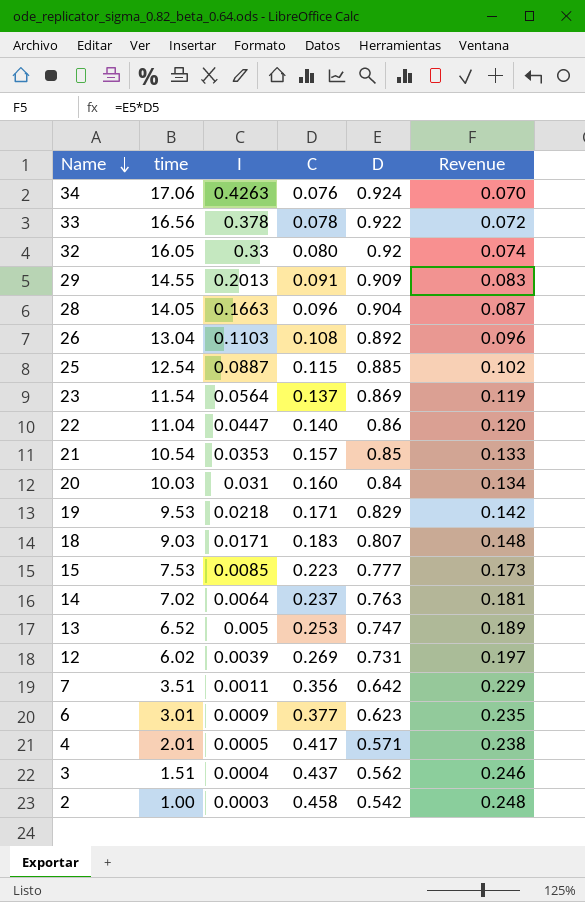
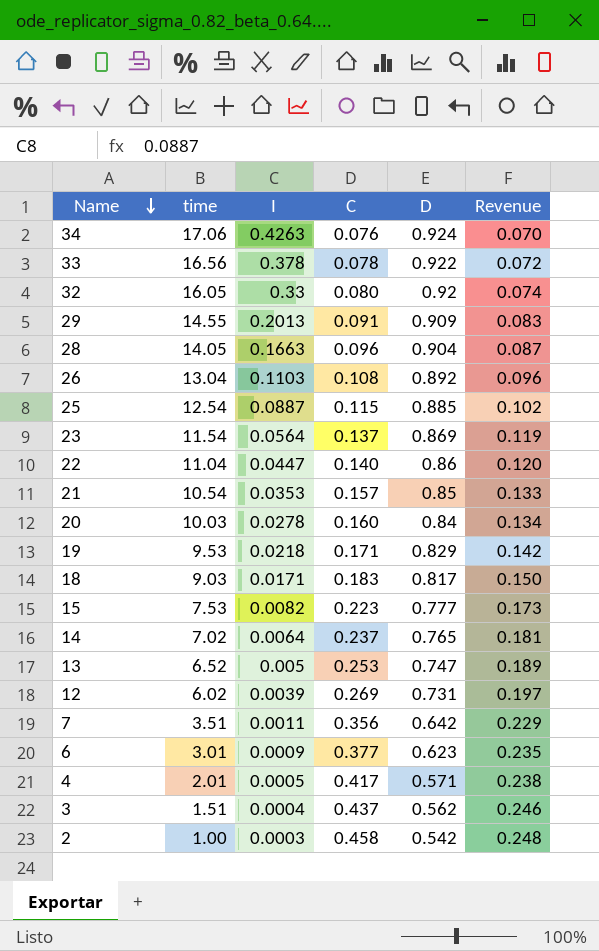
20 | I: 0.031 -> 0.0278
18 | D: 0.807 -> 0.817
18 | Revenue: 0.148 -> 0.150
15 | I: 0.0085 -> 0.0082
14 | D: 0.763 -> 0.765

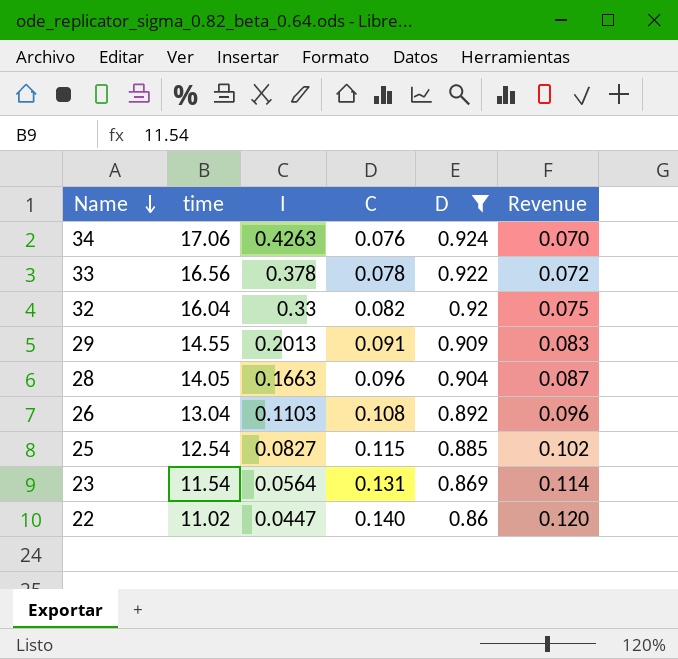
filter: none -> D >= 0.86
32 | time: 16.05 -> 16.04
32 | C: 0.080 -> 0.082
32 | Revenue: 0.074 -> 0.075
25 | I: 0.0887 -> 0.0827
23 | C: 0.137 -> 0.131
23 | Revenue: 0.119 -> 0.114
22 | time: 11.04 -> 11.02

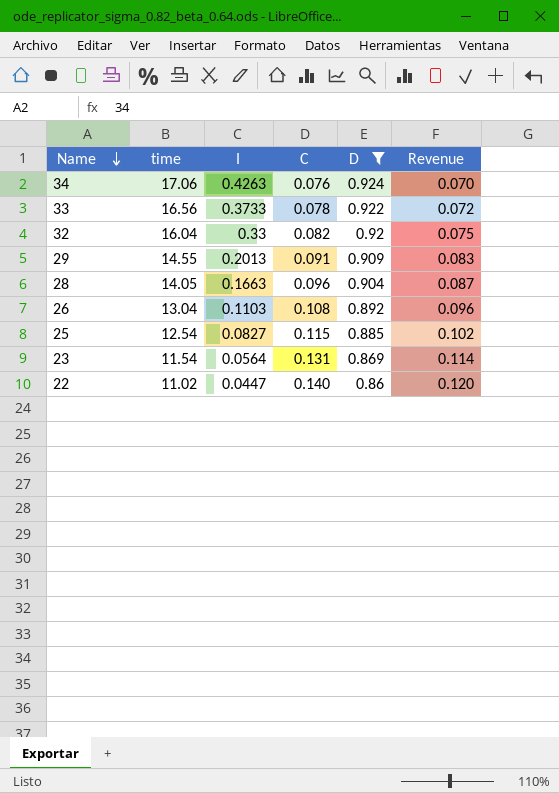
33 | I: 0.378 -> 0.3733

